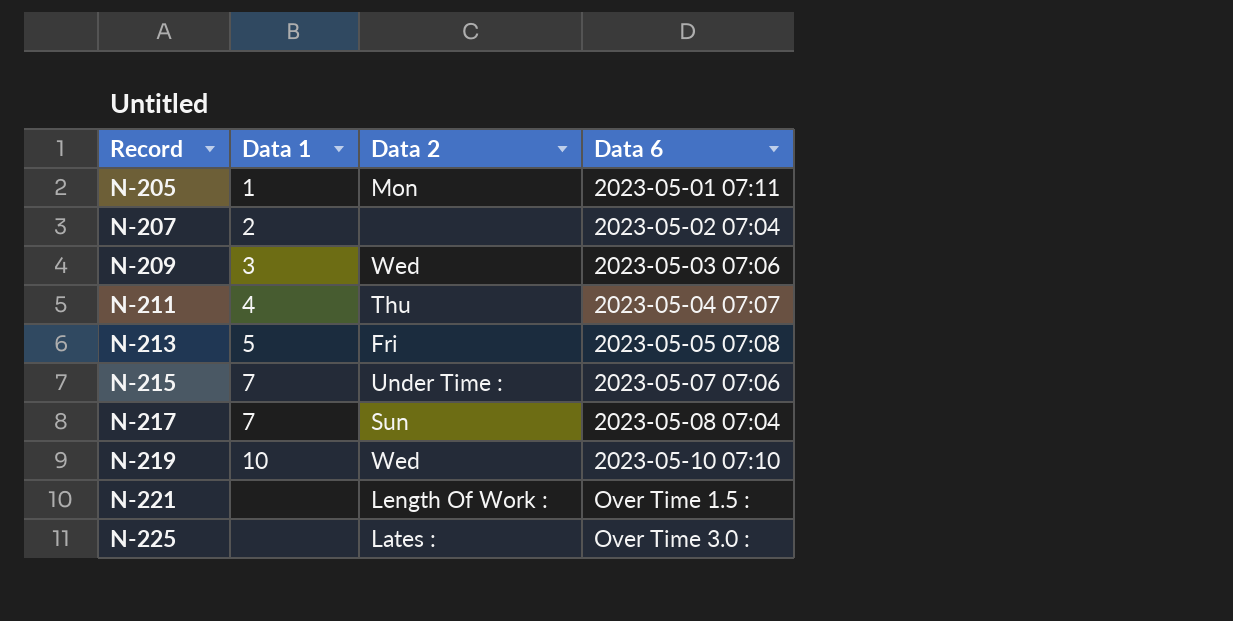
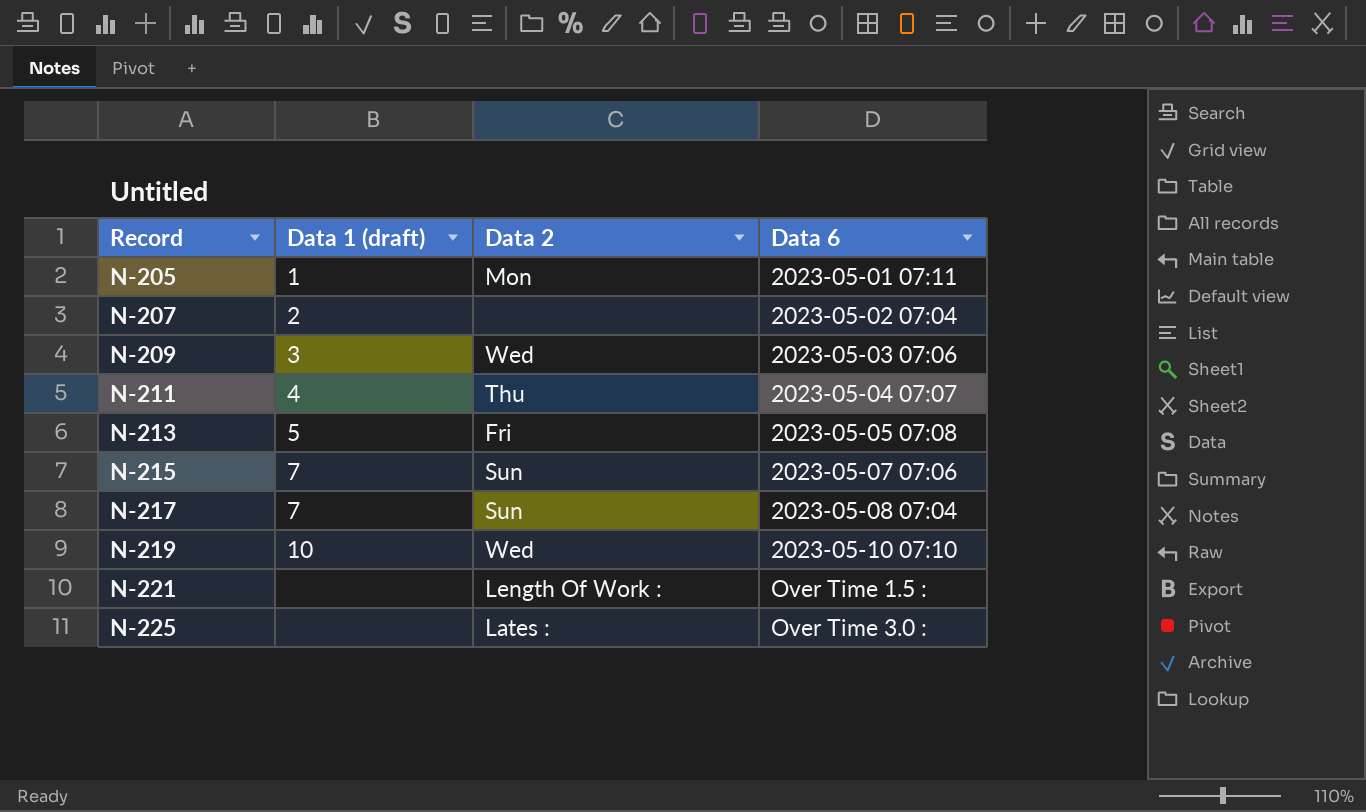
column name: Data 1 -> Data 1 (draft)
N-215 | Data 2: Under Time : -> Sun

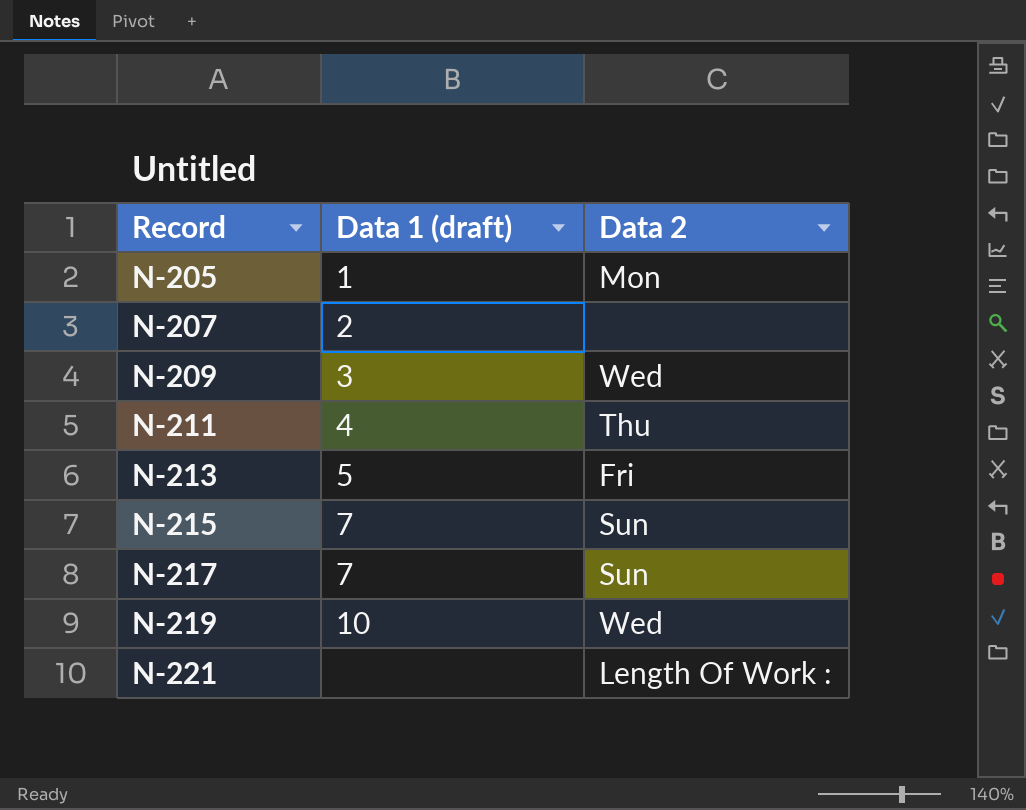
column Data 6 | position: 4 -> none
row N-225: none | Lates : | Over Time 3.0 : -> none

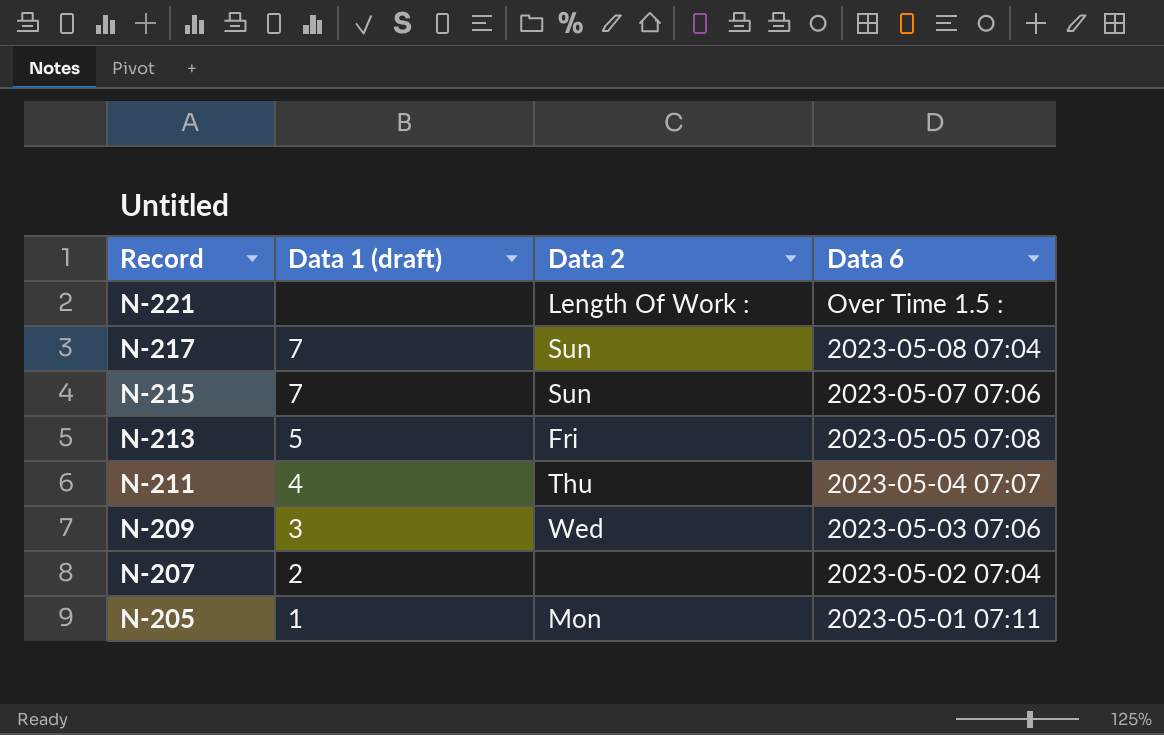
row order: Record ascending -> Record descending
column Data 6 | position: none -> 4
row N-219: 10 | Wed -> none

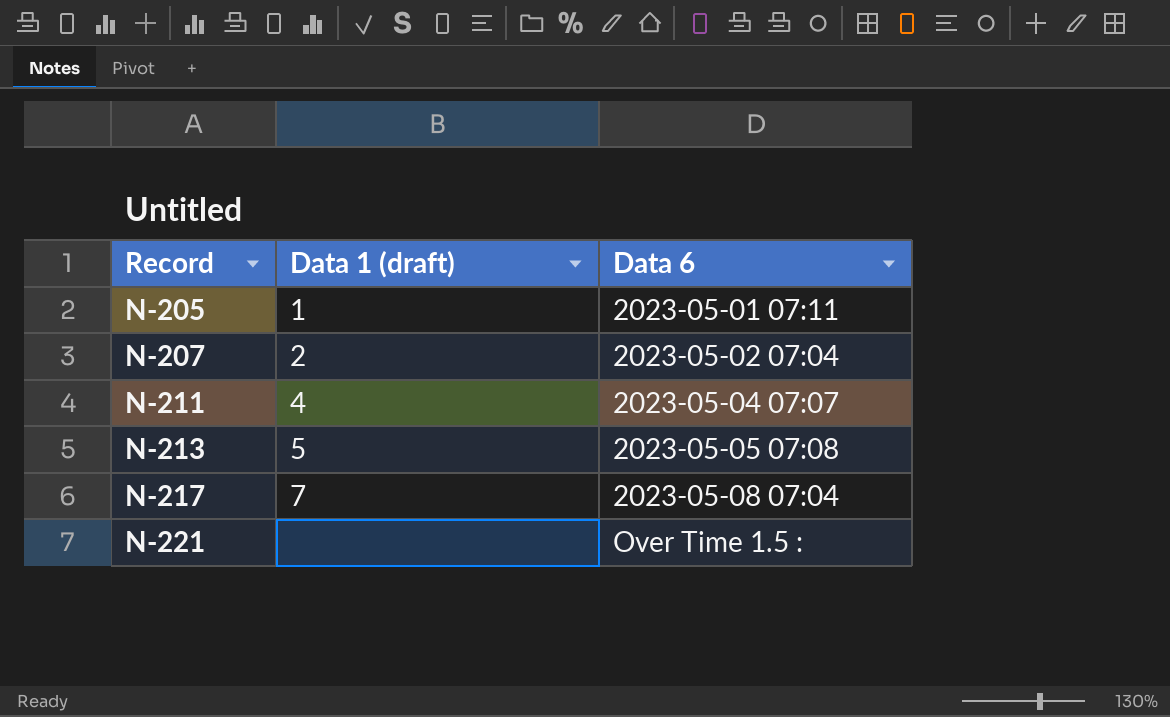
row order: Record descending -> Record ascending
column Data 2 | position: 3 -> none
row N-215: 7 | Sun | 2023-05-07 07:06 -> none
row N-209: 3 | Wed | 2023-05-03 07:06 -> none

